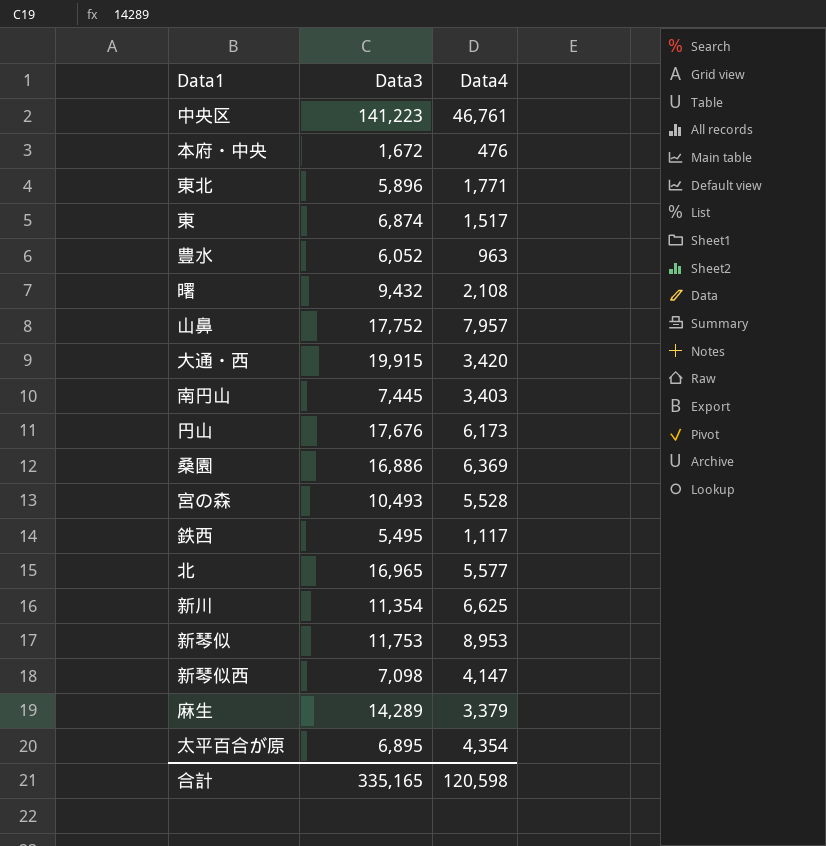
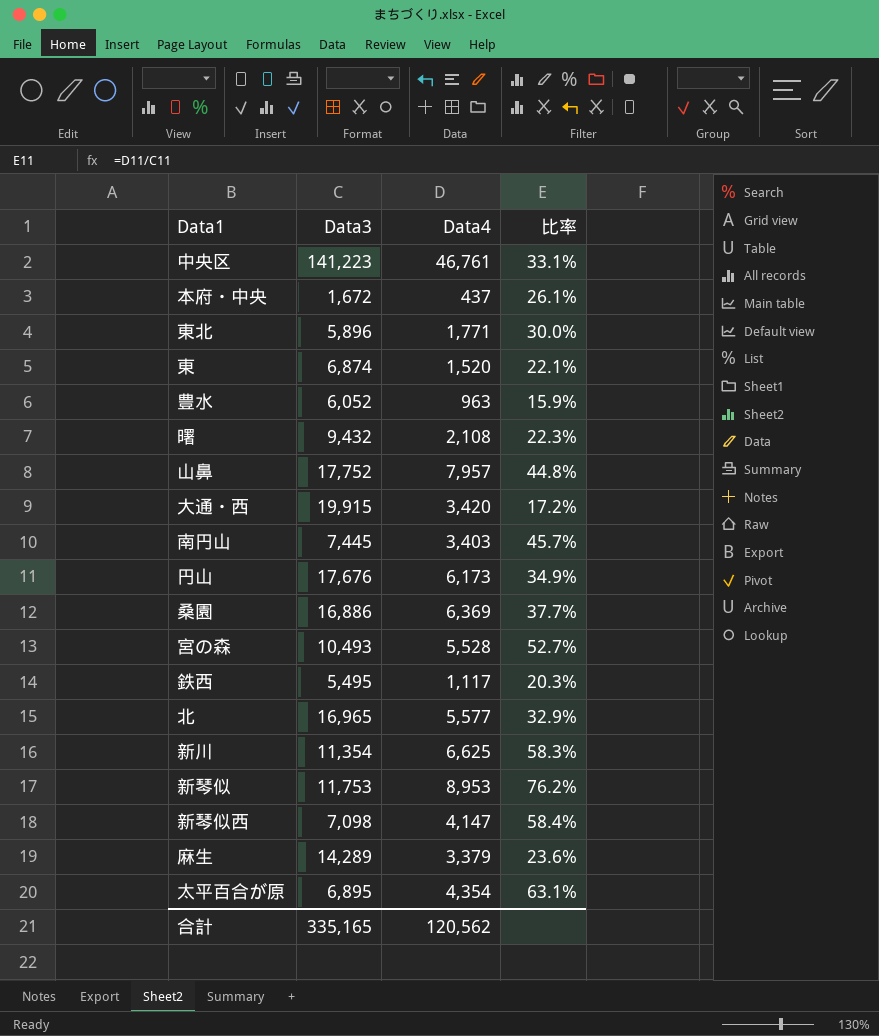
column 比率 | formula: none -> [Data4] / [Data3]
本府・中央 | Data4: 476 -> 437
東 | Data4: 1,517 -> 1,520
合計 | Data4: 120,598 -> 120,562

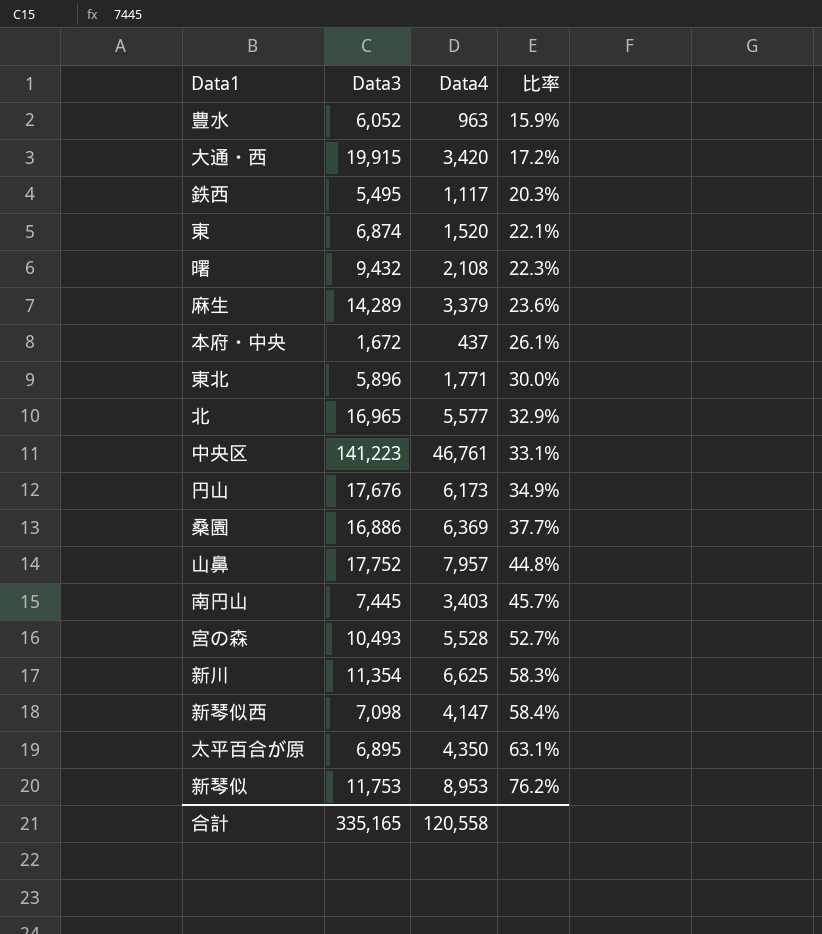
row order: none -> 比率 ascending
太平百合が原 | Data4: 4,354 -> 4,350
合計 | Data4: 120,562 -> 120,558

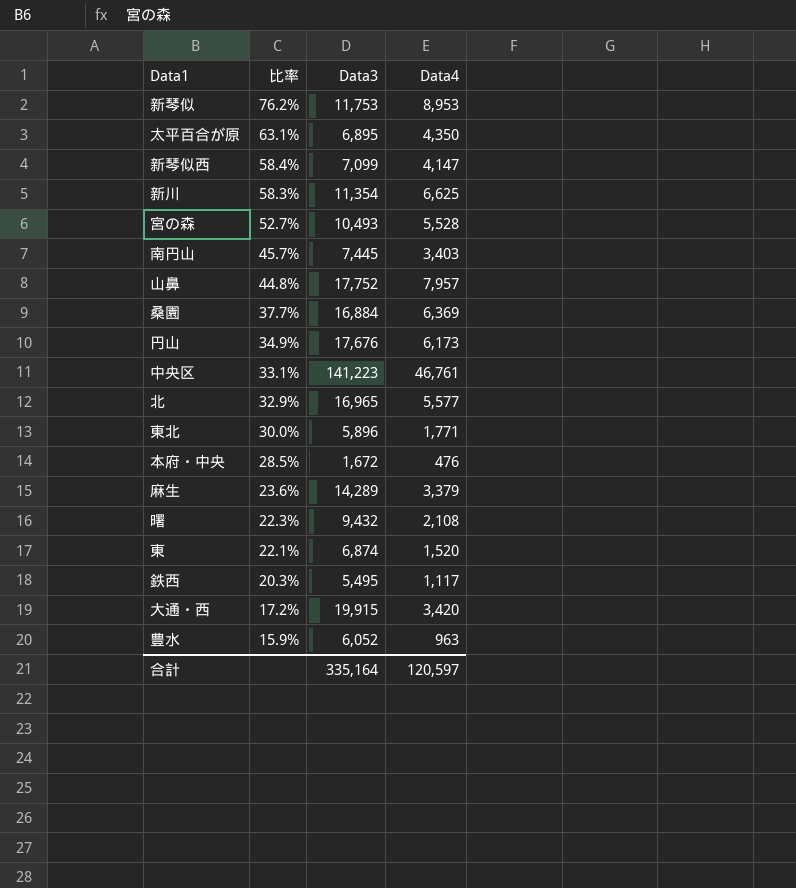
row order: 比率 ascending -> 比率 descending
column 比率 | position: 4 -> 2
新琴似西 | Data3: 7,098 -> 7,099
桑園 | Data3: 16,886 -> 16,884
本府・中央 | 比率: 26.1% -> 28.5%
本府・中央 | Data4: 437 -> 476
合計 | Data3: 335,165 -> 335,164
合計 | Data4: 120,558 -> 120,597

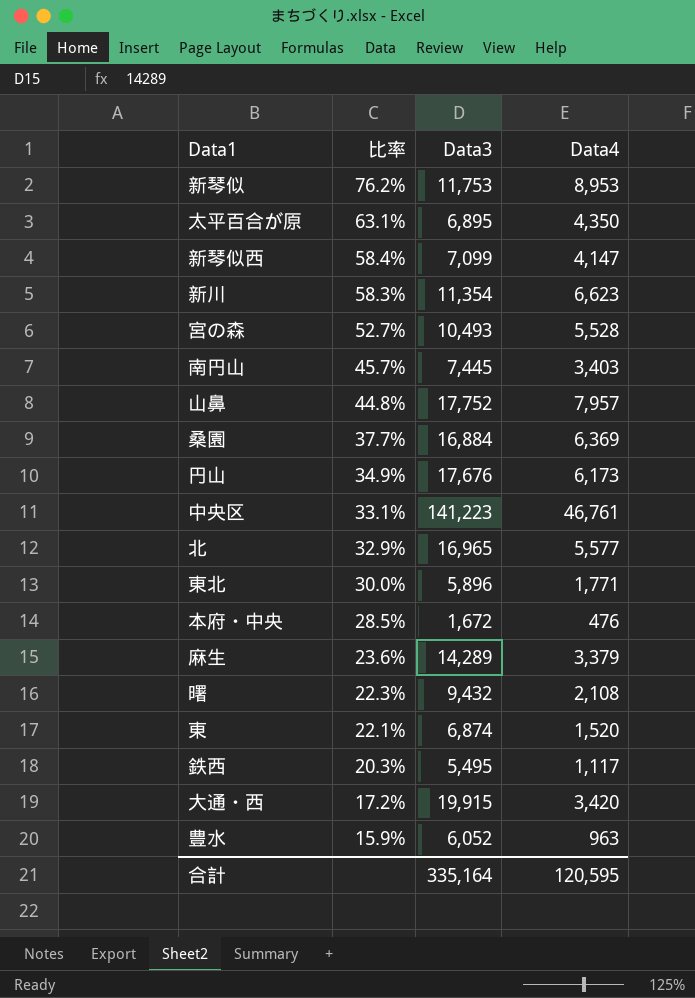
新川 | Data4: 6,625 -> 6,623
合計 | Data4: 120,597 -> 120,595

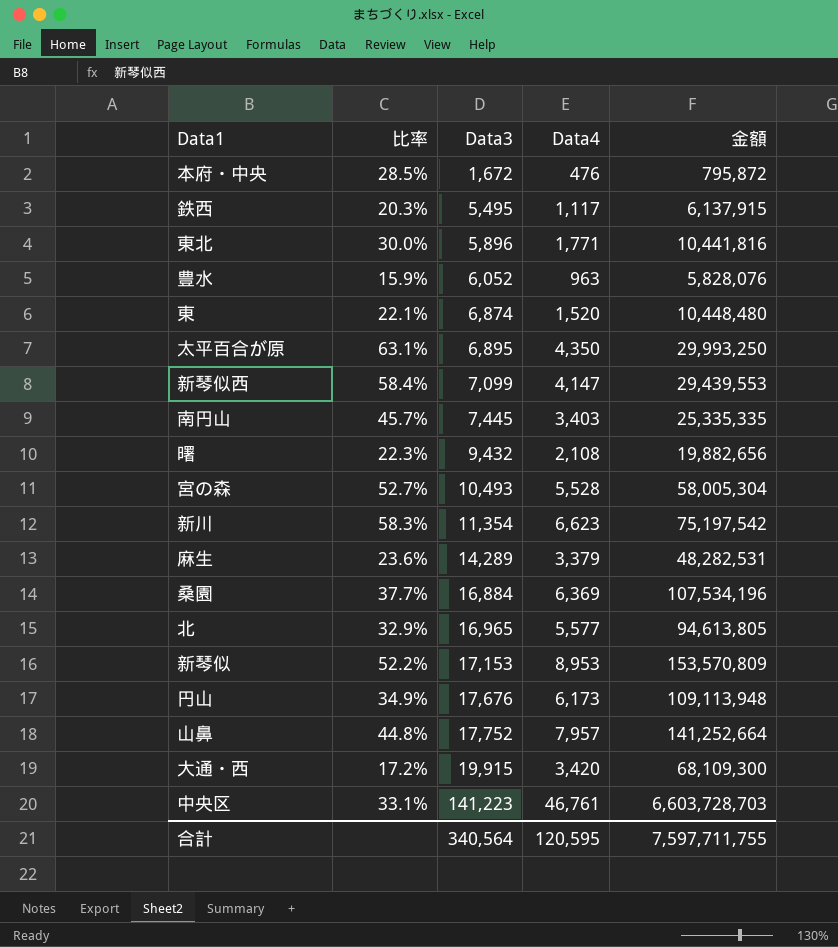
row order: 比率 descending -> Data3 ascending
column 金額 | formula: none -> [Data3] * [Data4]
新琴似 | 比率: 76.2% -> 52.2%
新琴似 | Data3: 11,753 -> 17,153
合計 | Data3: 335,164 -> 340,564

